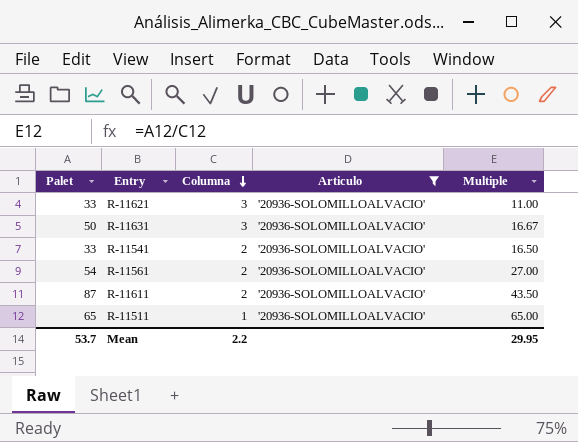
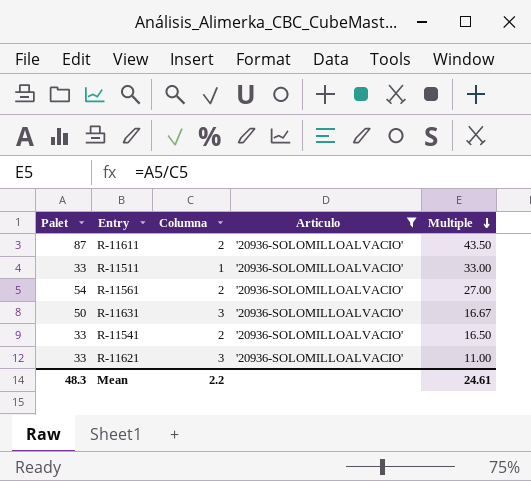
row order: Columna descending -> Multiple descending
R-11511 | Palet: 65 -> 33
R-11511 | Multiple: 65.00 -> 33.00
Mean | Palet: 53.7 -> 48.3
Mean | Multiple: 29.95 -> 24.61

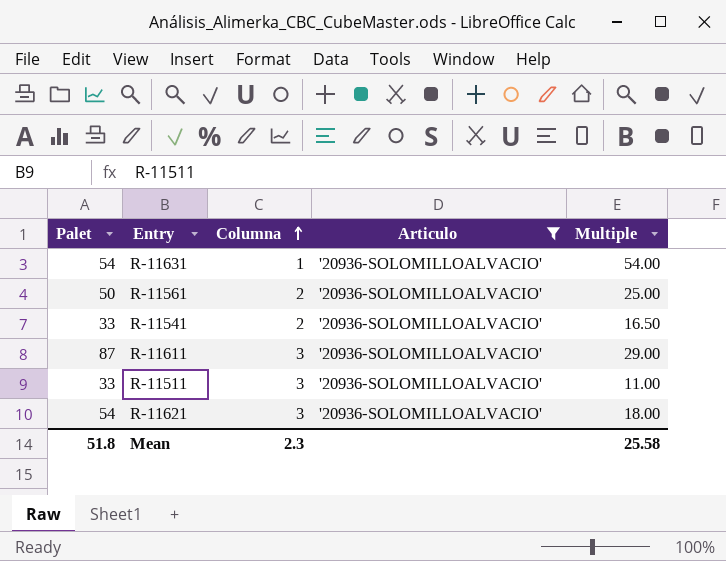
row order: Multiple descending -> Columna ascending
R-11631 | Palet: 50 -> 54
R-11631 | Columna: 3 -> 1
R-11631 | Multiple: 16.67 -> 54.00
R-11561 | Palet: 54 -> 50
R-11561 | Multiple: 27.00 -> 25.00
R-11611 | Columna: 2 -> 3
R-11611 | Multiple: 43.50 -> 29.00
R-11511 | Columna: 1 -> 3
R-11511 | Multiple: 33.00 -> 11.00
R-11621 | Palet: 33 -> 54
R-11621 | Multiple: 11.00 -> 18.00
Mean | Palet: 48.3 -> 51.8
Mean | Columna: 2.2 -> 2.3
Mean | Multiple: 24.61 -> 25.58

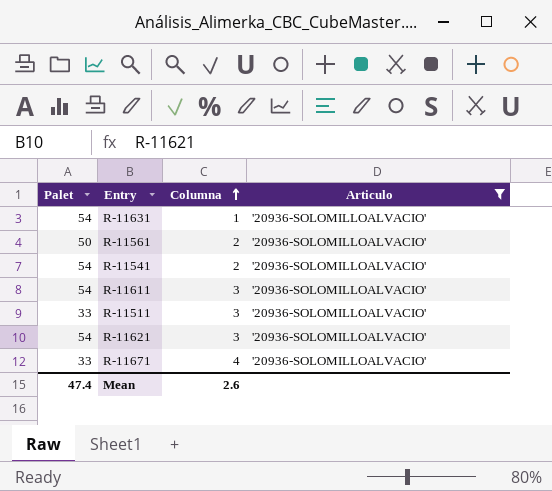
column Multiple | formula: [Palet] / [Columna] -> none
R-11541 | Palet: 33 -> 54
R-11611 | Palet: 87 -> 54
row R-11671: none -> 33 | 4 | '20936-SOLOMILLOALVACIO'
Mean | Palet: 51.8 -> 47.4
Mean | Columna: 2.3 -> 2.6

